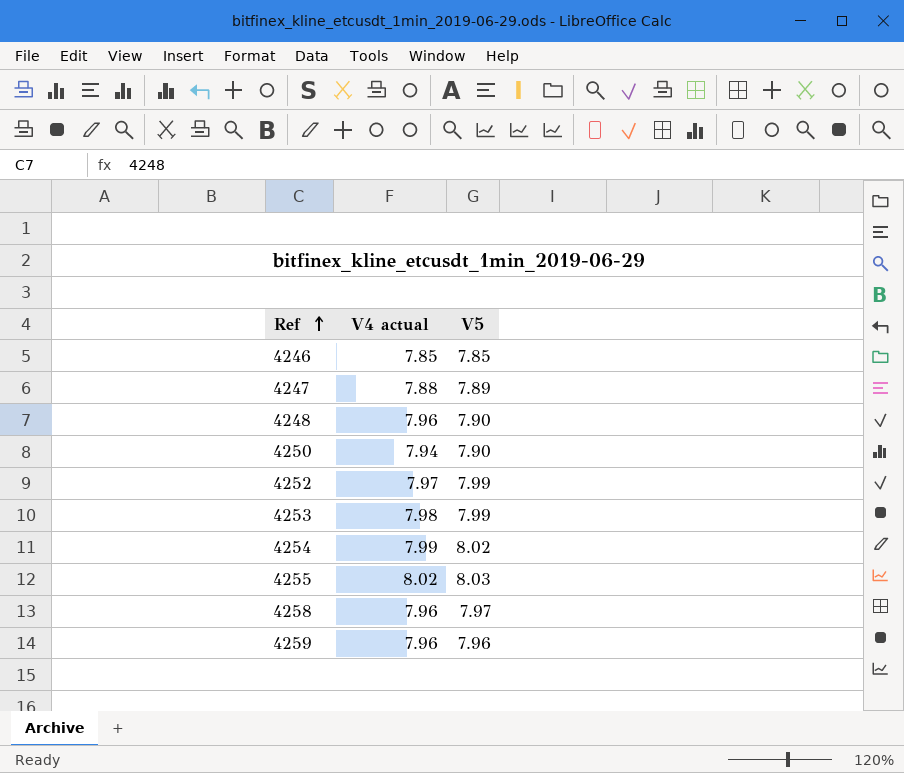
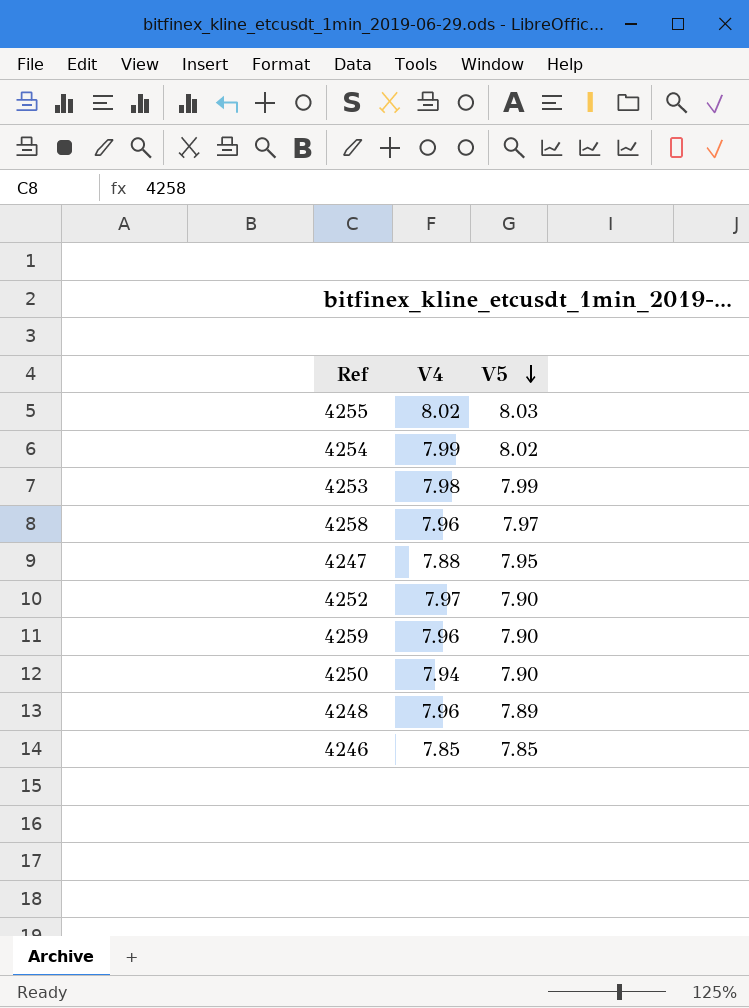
row order: Ref ascending -> V5 descending
column name: V4 actual -> V4
4247 | V5: 7.89 -> 7.95
4252 | V5: 7.99 -> 7.90
4259 | V5: 7.96 -> 7.90
4248 | V5: 7.90 -> 7.89

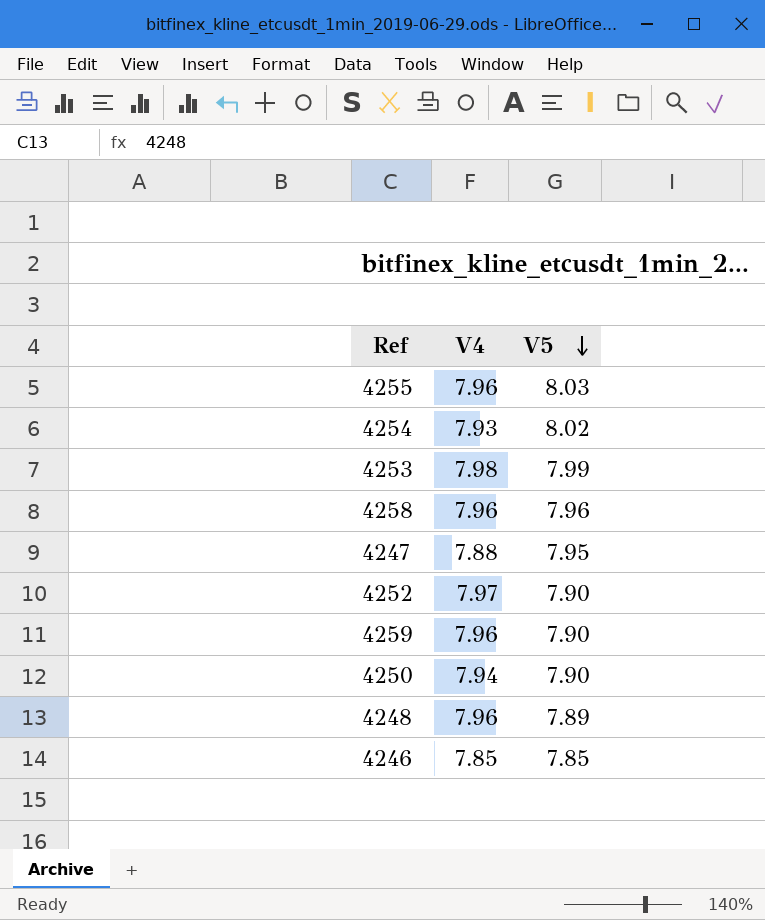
4255 | V4: 8.02 -> 7.96
4254 | V4: 7.99 -> 7.93
4258 | V5: 7.97 -> 7.96

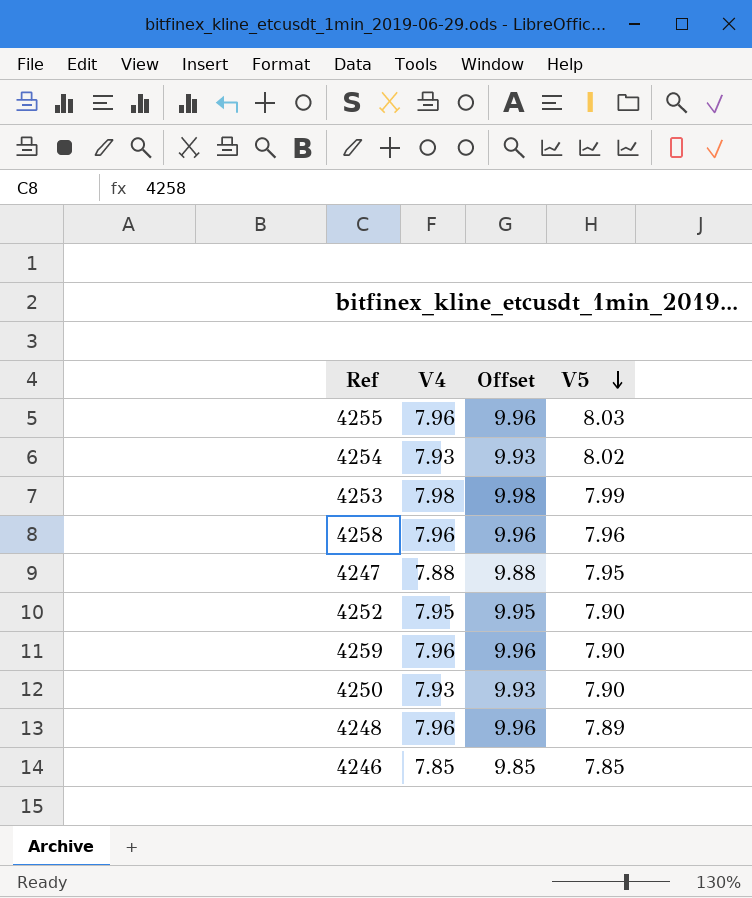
column Offset | formula: none -> [V4] + 2
4252 | V4: 7.97 -> 7.95
4250 | V4: 7.94 -> 7.93

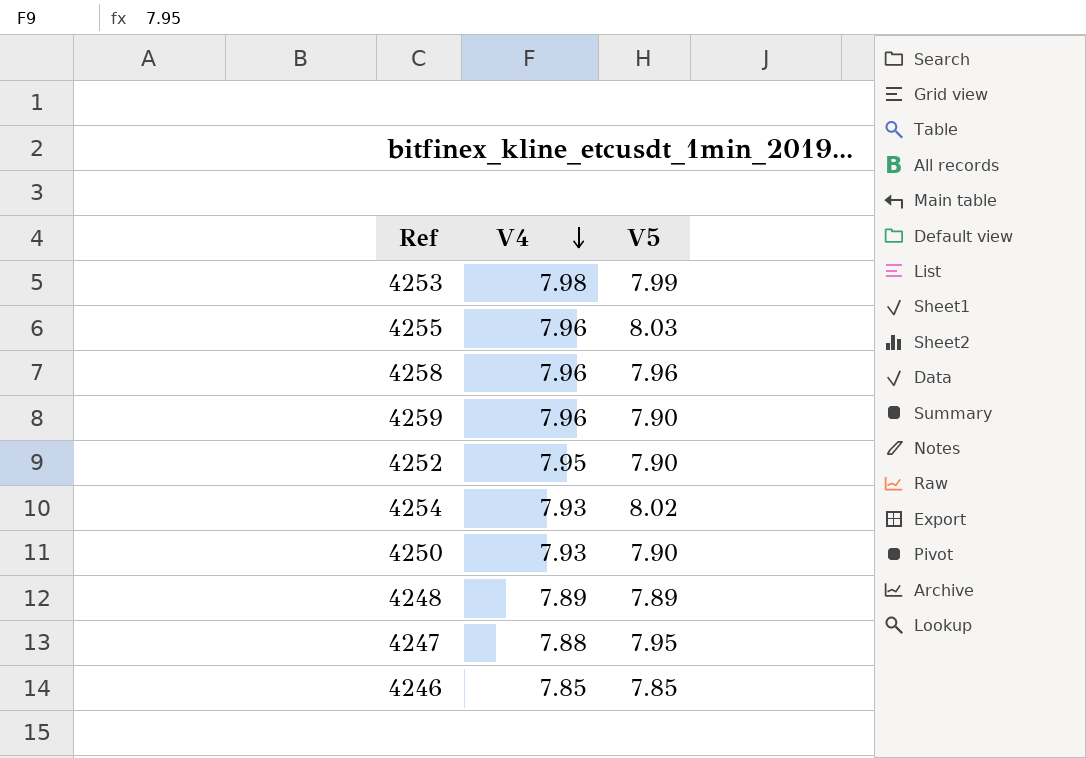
row order: V5 descending -> V4 descending
column Offset | formula: [V4] + 2 -> none
4248 | V4: 7.96 -> 7.89

